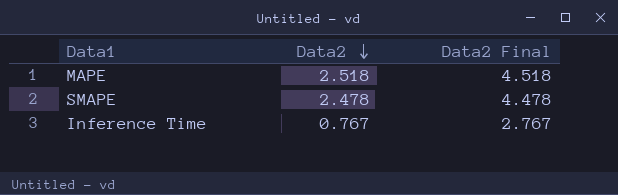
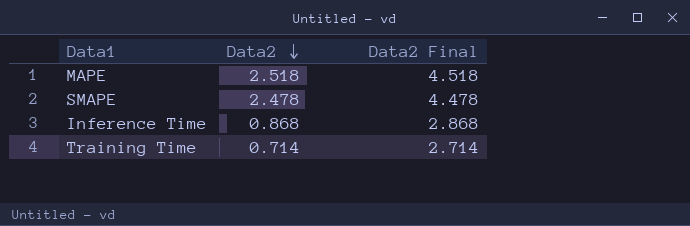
Inference Time | Data2: 0.767 -> 0.868
Inference Time | Data2 Final: 2.767 -> 2.868
row Training Time: none -> 0.714 | 2.714

